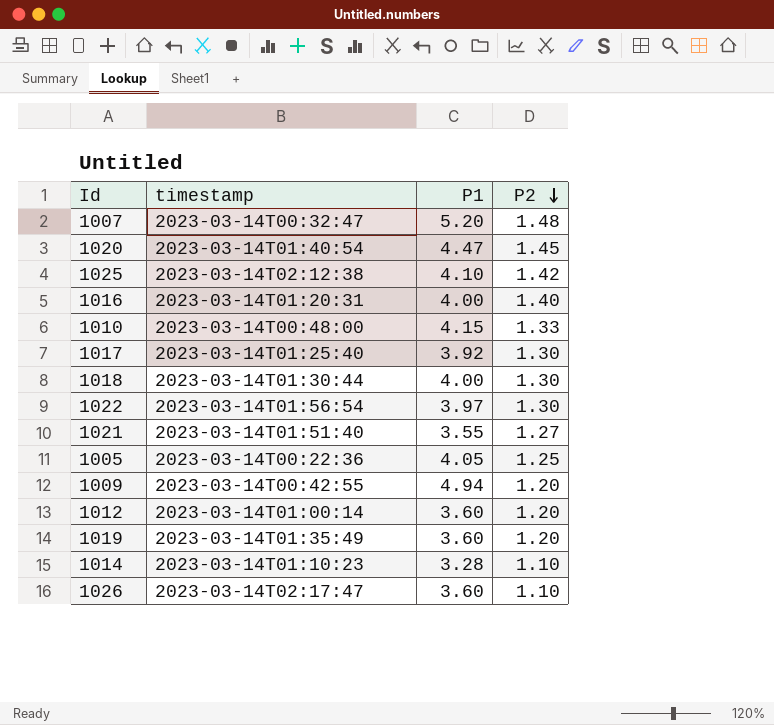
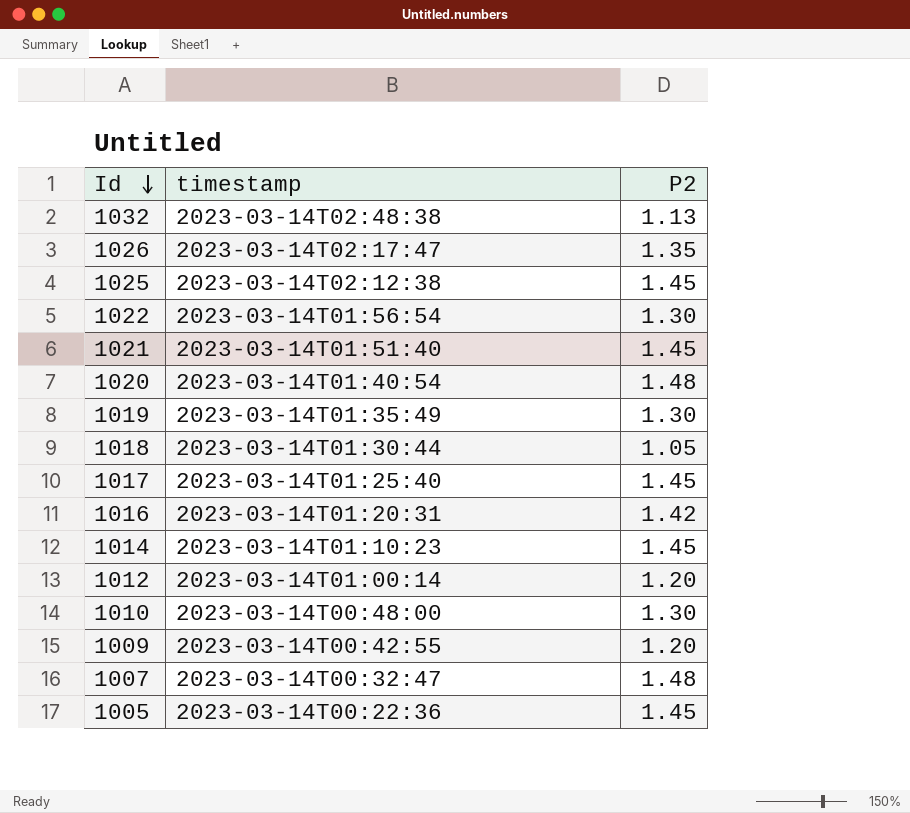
row order: P2 descending -> Id descending
column P1 | position: 3 -> none
row 1032: none -> 2023-03-14T02:48:38 | 1.13
1026 | P2: 1.10 -> 1.35
1025 | P2: 1.42 -> 1.45
1021 | P2: 1.27 -> 1.45
1020 | P2: 1.45 -> 1.48
1019 | P2: 1.20 -> 1.30
1018 | P2: 1.30 -> 1.05
1017 | P2: 1.30 -> 1.45
1016 | P2: 1.40 -> 1.42
1014 | P2: 1.10 -> 1.45
1010 | P2: 1.33 -> 1.30
1005 | P2: 1.25 -> 1.45

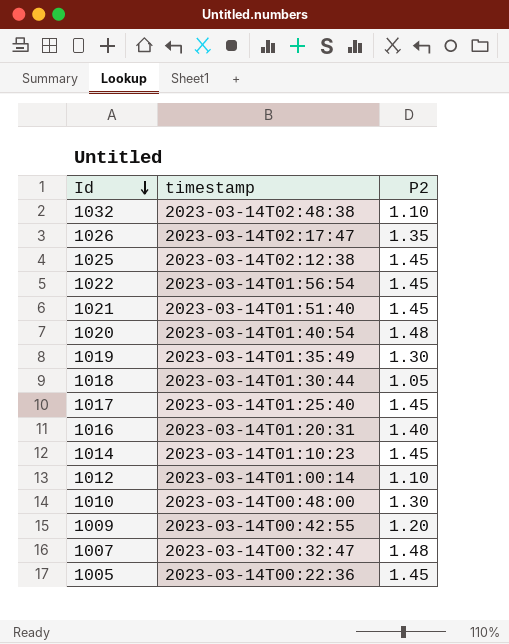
1032 | P2: 1.13 -> 1.10
1022 | P2: 1.30 -> 1.45
1016 | P2: 1.42 -> 1.40
1012 | P2: 1.20 -> 1.10

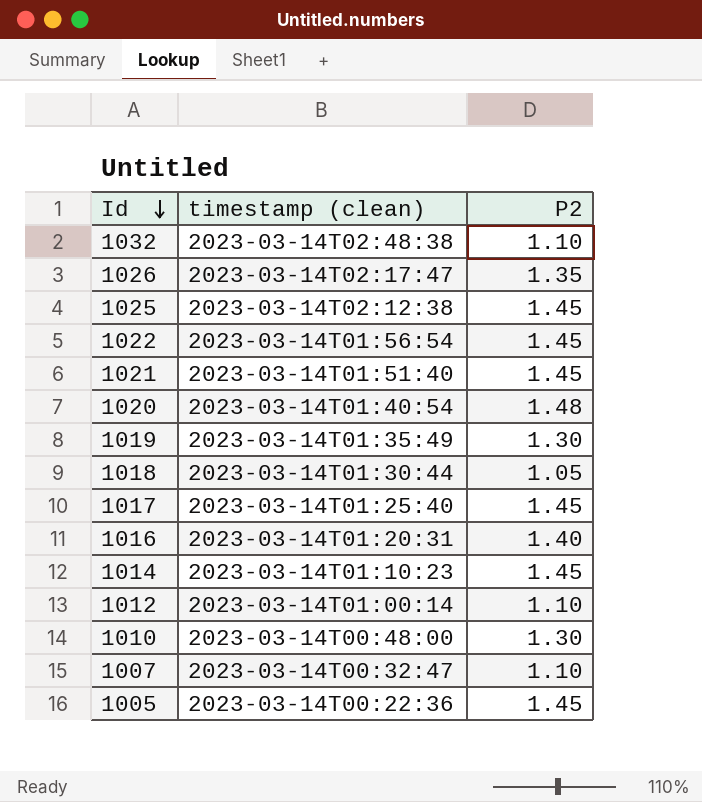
column name: timestamp -> timestamp (clean)
row 1009: 2023-03-14T00:42:55 | 1.20 -> none
1007 | P2: 1.48 -> 1.10

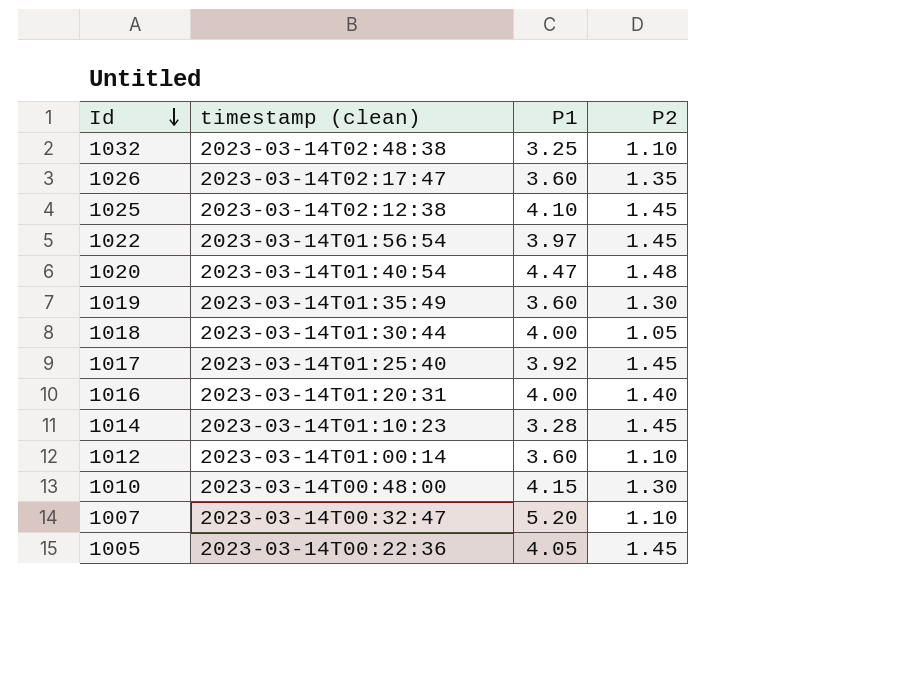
column P1 | position: none -> 3
row 1021: 2023-03-14T01:51:40 | 1.45 -> none

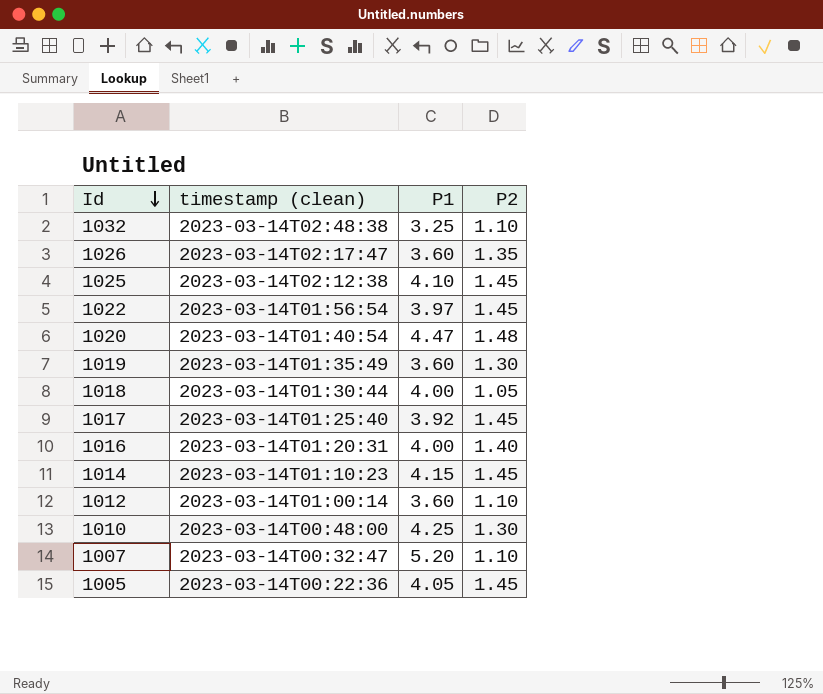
1014 | P1: 3.28 -> 4.15
1010 | P1: 4.15 -> 4.25

